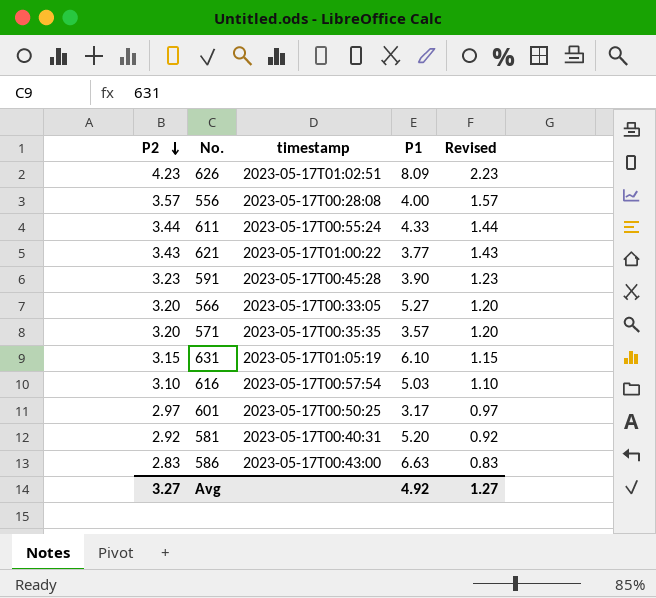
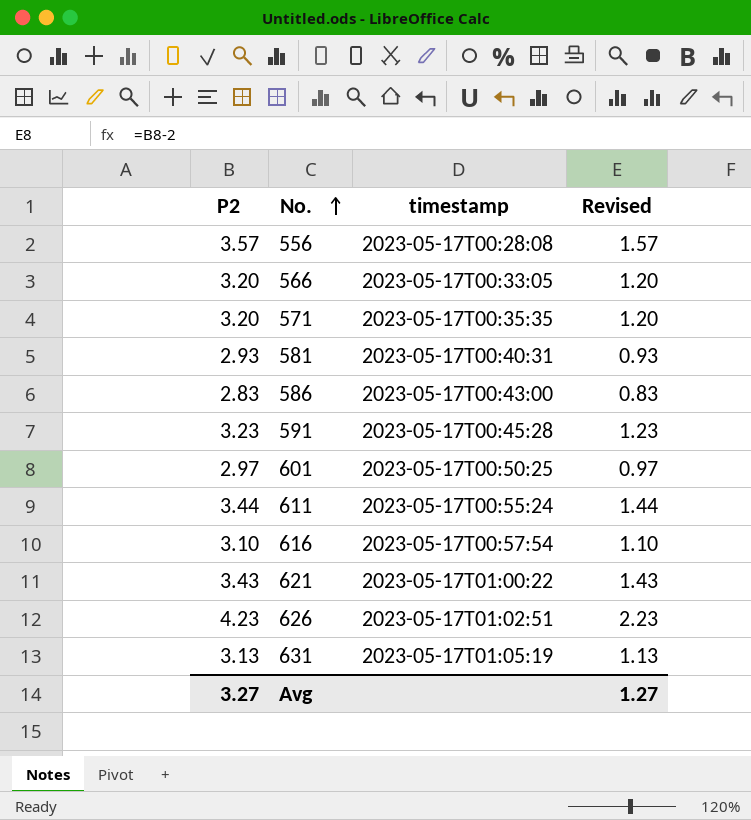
row order: P2 descending -> No. ascending
column P1 | position: 4 -> none
581 | P2: 2.92 -> 2.93
581 | Revised: 0.92 -> 0.93
631 | P2: 3.15 -> 3.13
631 | Revised: 1.15 -> 1.13

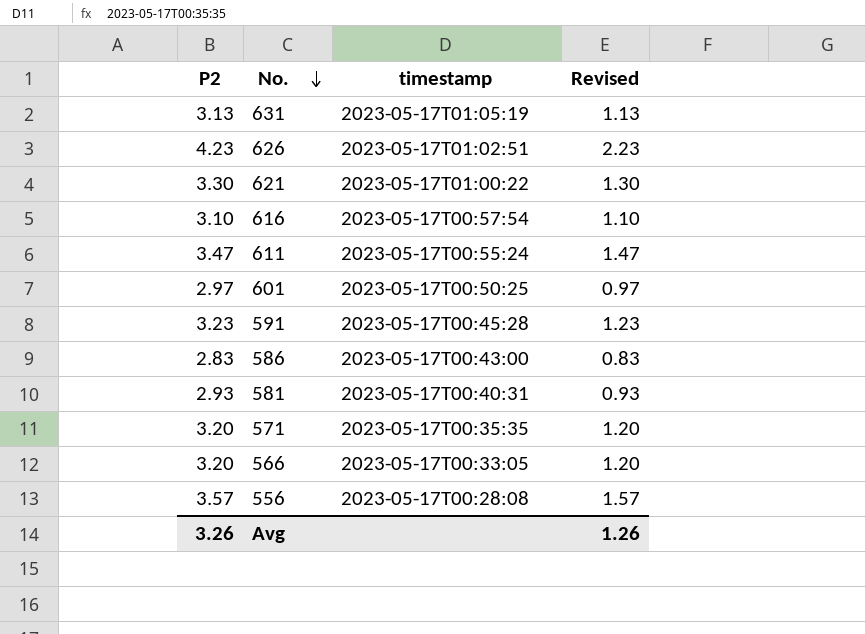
row order: No. ascending -> No. descending
621 | P2: 3.43 -> 3.30
621 | Revised: 1.43 -> 1.30
611 | P2: 3.44 -> 3.47
611 | Revised: 1.44 -> 1.47
Avg | P2: 3.27 -> 3.26
Avg | Revised: 1.27 -> 1.26

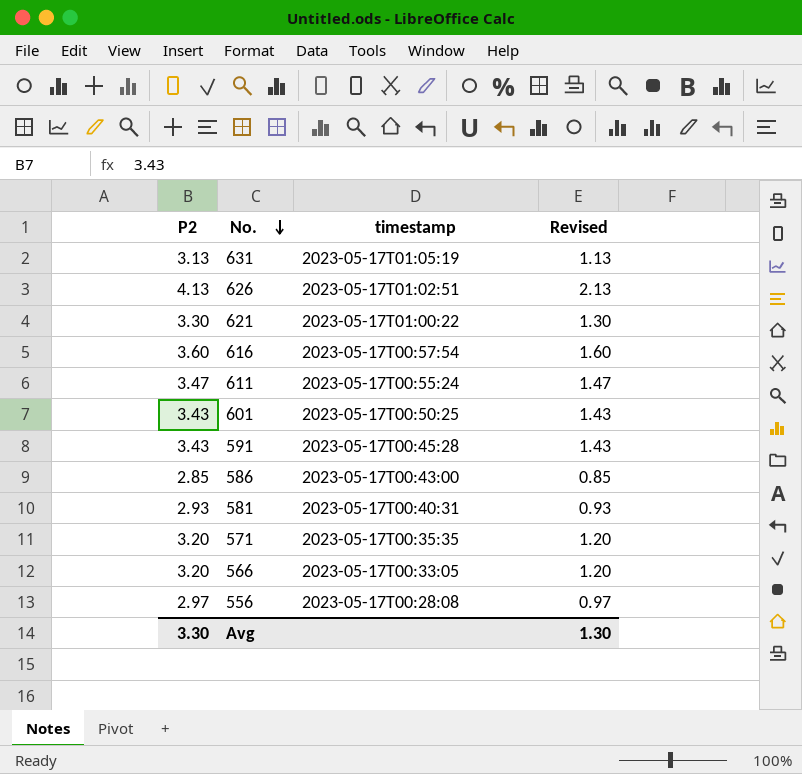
626 | P2: 4.23 -> 4.13
626 | Revised: 2.23 -> 2.13
616 | P2: 3.10 -> 3.60
616 | Revised: 1.10 -> 1.60
601 | P2: 2.97 -> 3.43
601 | Revised: 0.97 -> 1.43
591 | P2: 3.23 -> 3.43
591 | Revised: 1.23 -> 1.43
586 | P2: 2.83 -> 2.85
586 | Revised: 0.83 -> 0.85
556 | P2: 3.57 -> 2.97
556 | Revised: 1.57 -> 0.97
Avg | P2: 3.26 -> 3.30
Avg | Revised: 1.26 -> 1.30

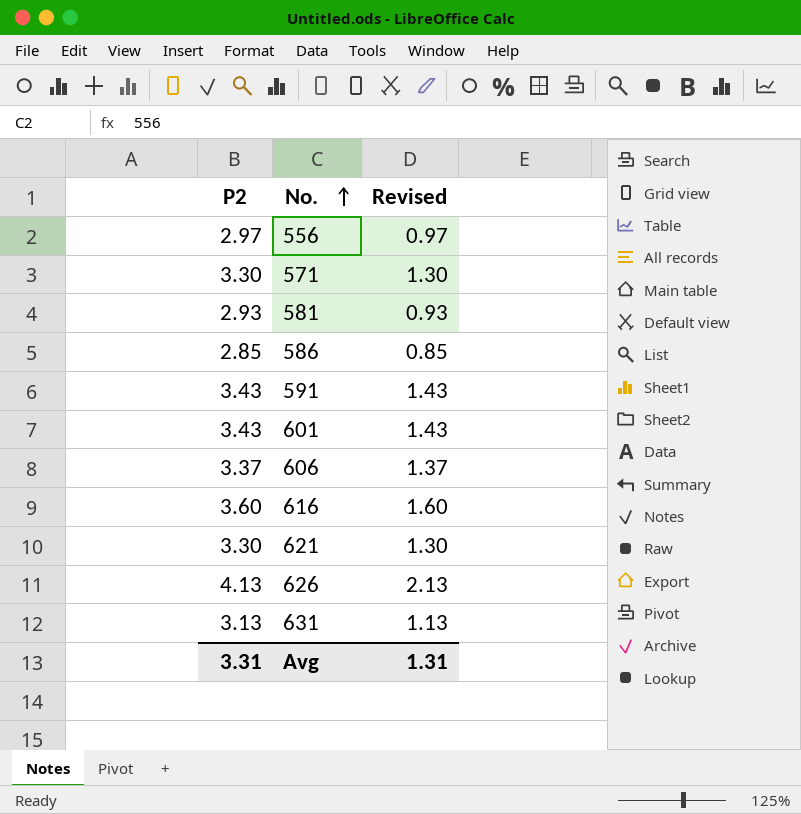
row order: No. descending -> No. ascending
column timestamp | position: 3 -> none
row 611: 3.47 | 2023-05-17T00:55:24 | 1.47 -> none
row 566: 3.20 | 2023-05-17T00:33:05 | 1.20 -> none
571 | P2: 3.20 -> 3.30
571 | Revised: 1.20 -> 1.30
row 606: none -> 3.37 | 1.37
Avg | P2: 3.30 -> 3.31
Avg | Revised: 1.30 -> 1.31

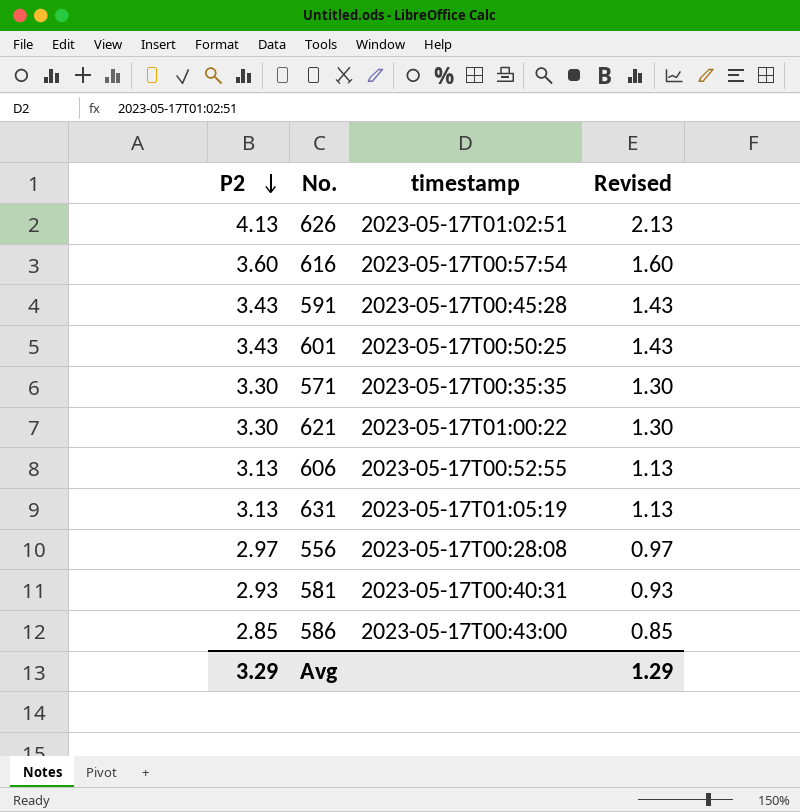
row order: No. ascending -> P2 descending
column timestamp | position: none -> 3
606 | P2: 3.37 -> 3.13
606 | Revised: 1.37 -> 1.13
Avg | P2: 3.31 -> 3.29
Avg | Revised: 1.31 -> 1.29

